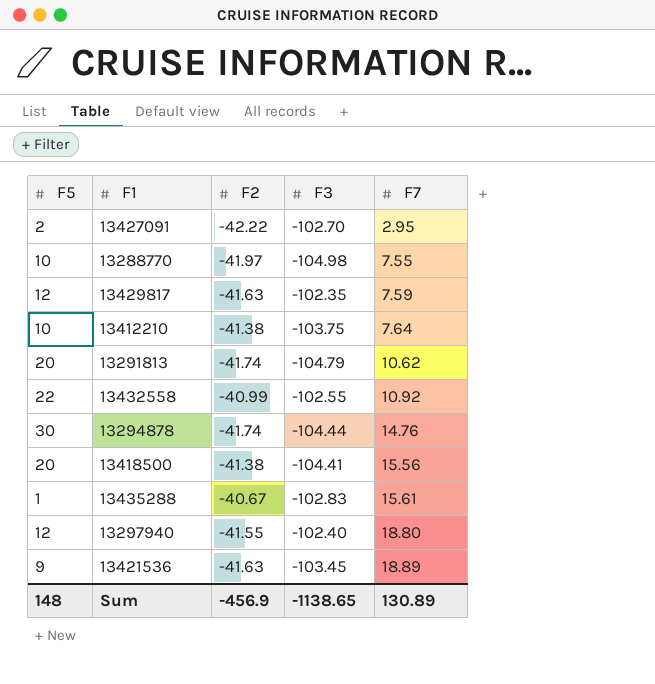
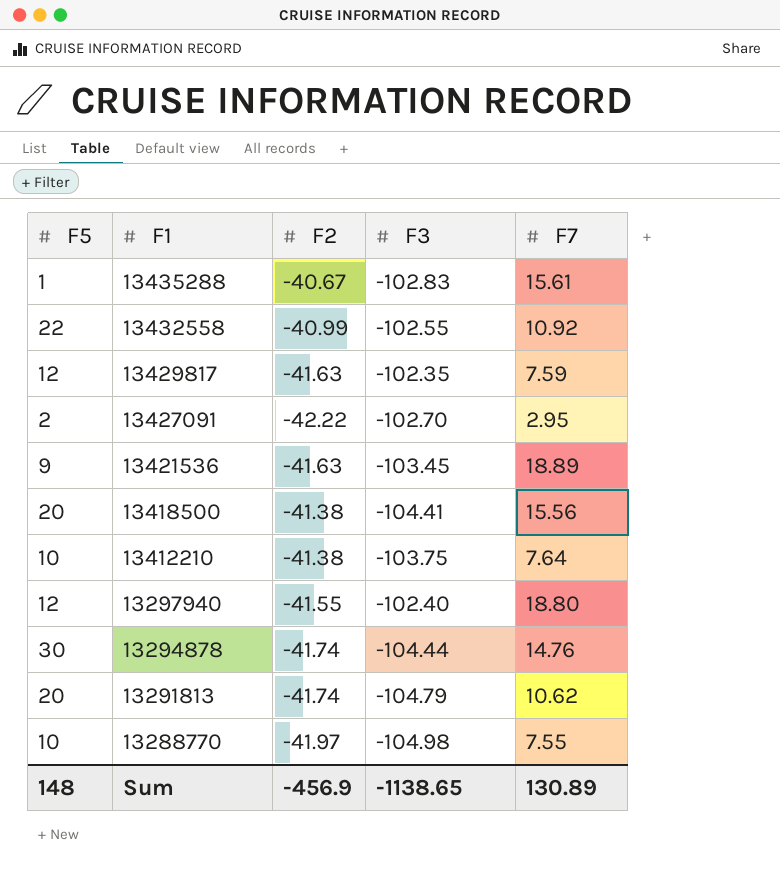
row order: F7 ascending -> F1 descending

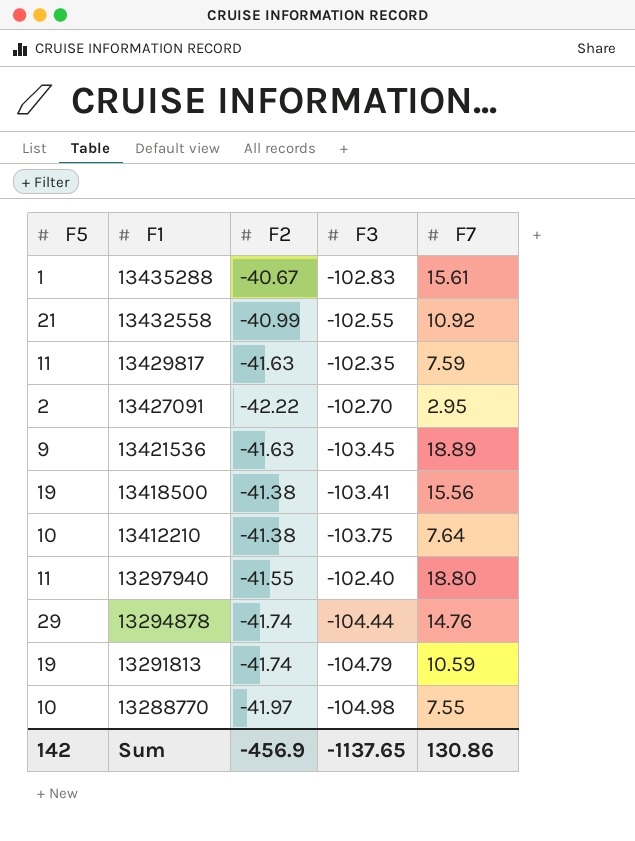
13432558 | F5: 22 -> 21
13429817 | F5: 12 -> 11
13418500 | F5: 20 -> 19
13418500 | F3: -104.41 -> -103.41
13297940 | F5: 12 -> 11
13294878 | F5: 30 -> 29
13291813 | F5: 20 -> 19
13291813 | F7: 10.62 -> 10.59
Sum | F5: 148 -> 142
Sum | F3: -1138.65 -> -1137.65
Sum | F7: 130.89 -> 130.86

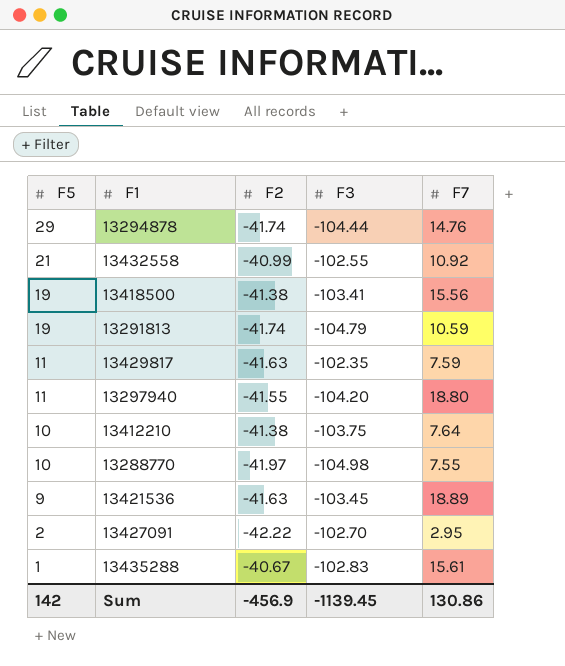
row order: F1 descending -> F5 descending
13297940 | F3: -102.40 -> -104.20
Sum | F3: -1137.65 -> -1139.45

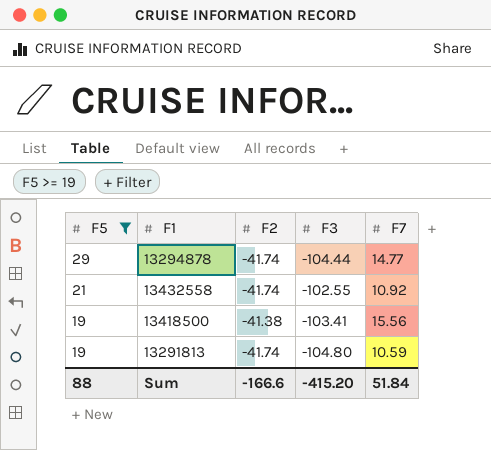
filter: none -> F5 >= 19
13294878 | F7: 14.76 -> 14.77
13432558 | F2: -40.99 -> -41.74
13291813 | F3: -104.79 -> -104.80
Sum | F5: 142 -> 88
Sum | F2: -456.9 -> -166.6
Sum | F3: -1139.45 -> -415.20
Sum | F7: 130.86 -> 51.84

